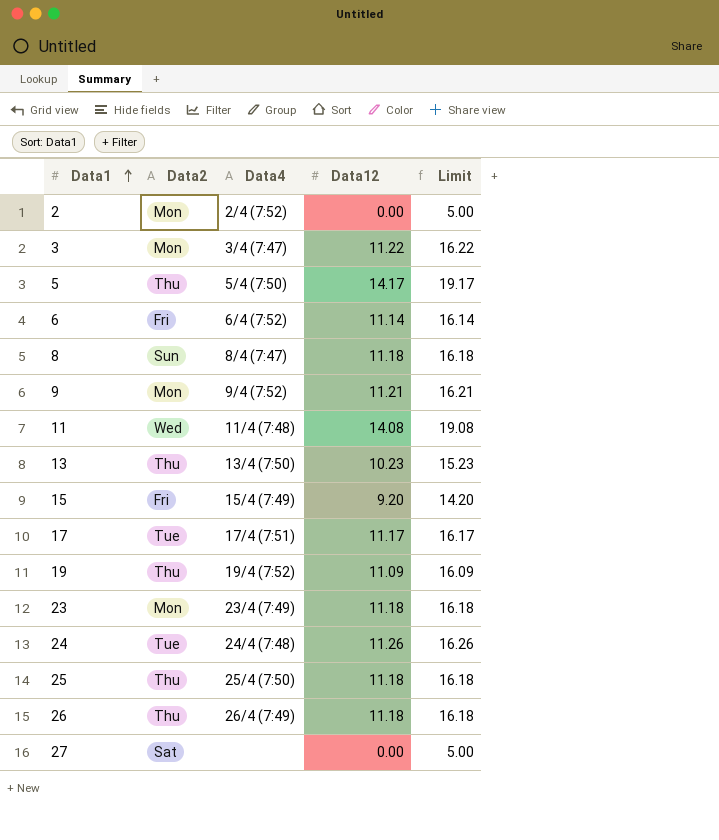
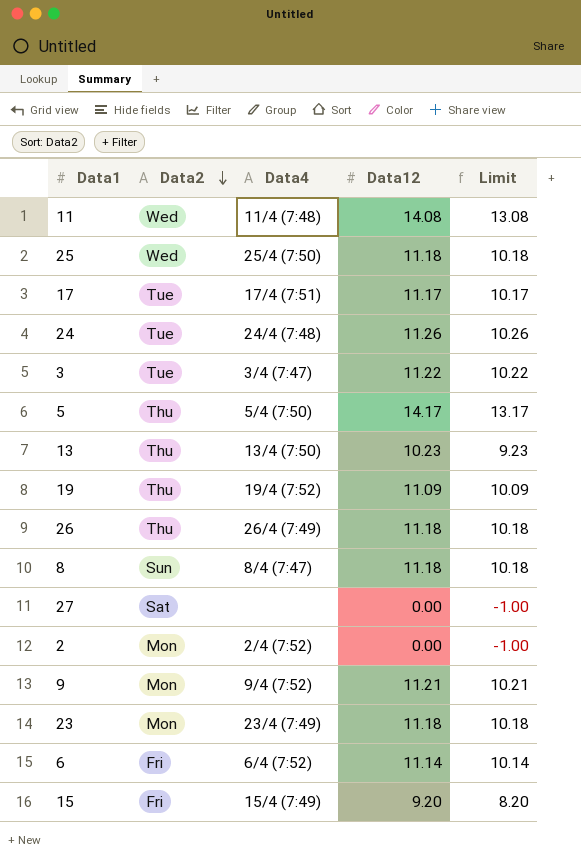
row order: Data1 ascending -> Data2 descending
column Limit | formula: [Data12] + 5 -> [Data12] - 1
25 | Data2: Thu -> Wed
3 | Data2: Mon -> Tue

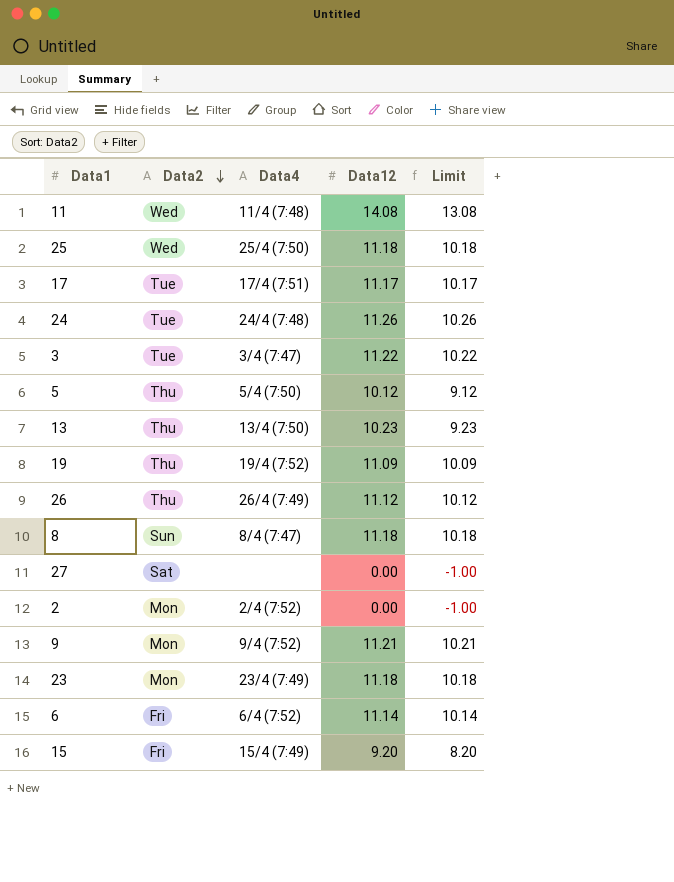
5 | Data12: 14.17 -> 10.12
5 | Limit: 13.17 -> 9.12
26 | Data12: 11.18 -> 11.12
26 | Limit: 10.18 -> 10.12

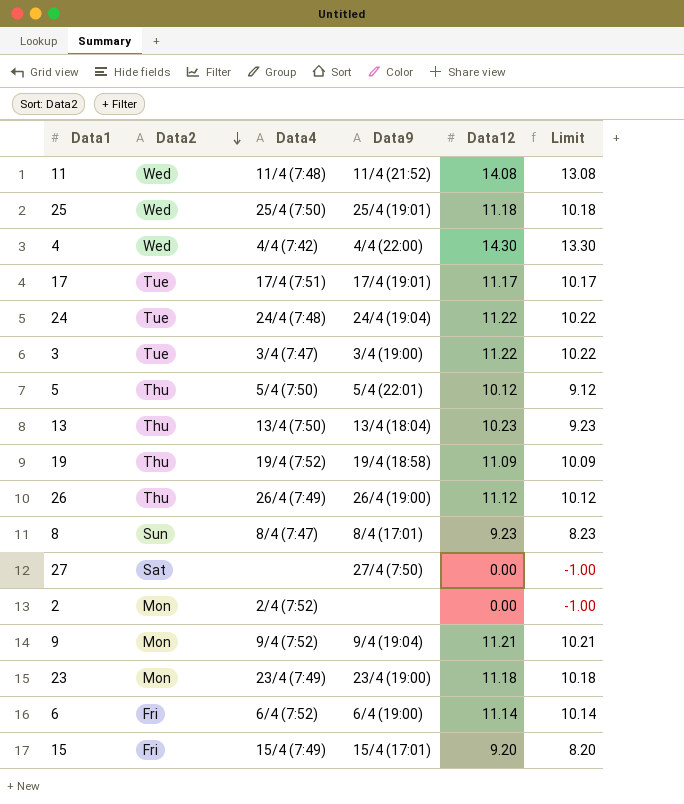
column Data9 | position: none -> 4
row 4: none -> Wed | 4/4 (7:42) | 4/4 (22:00) | 14.30 | 13.30
24 | Data12: 11.26 -> 11.22
24 | Limit: 10.26 -> 10.22
8 | Data12: 11.18 -> 9.23
8 | Limit: 10.18 -> 8.23

